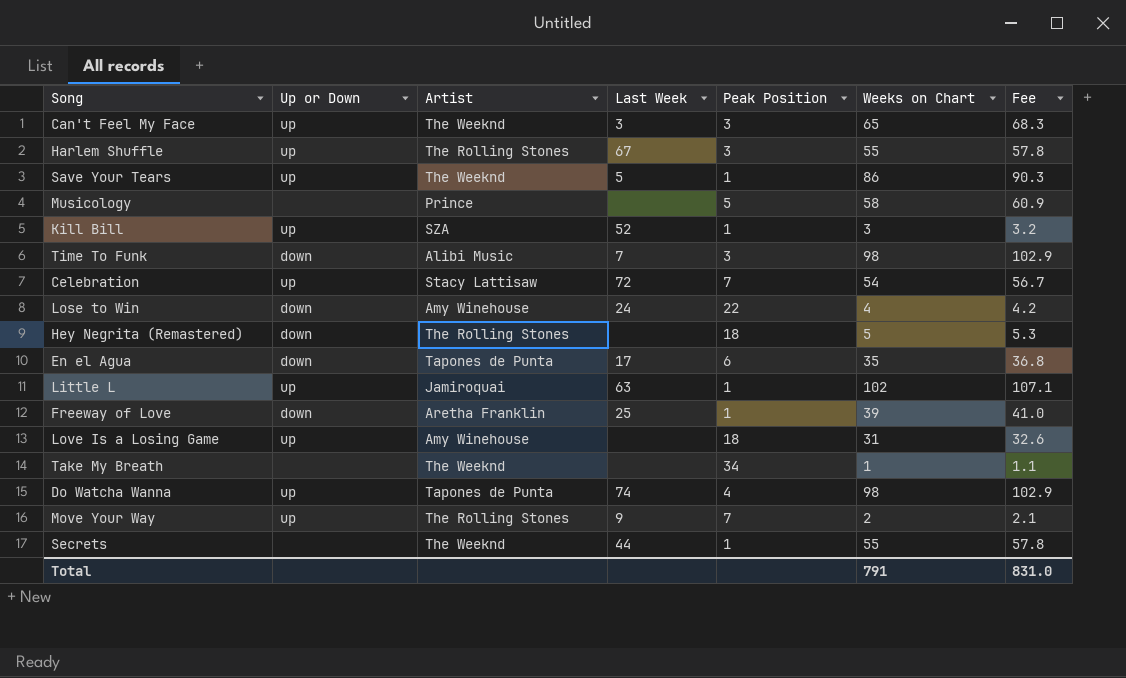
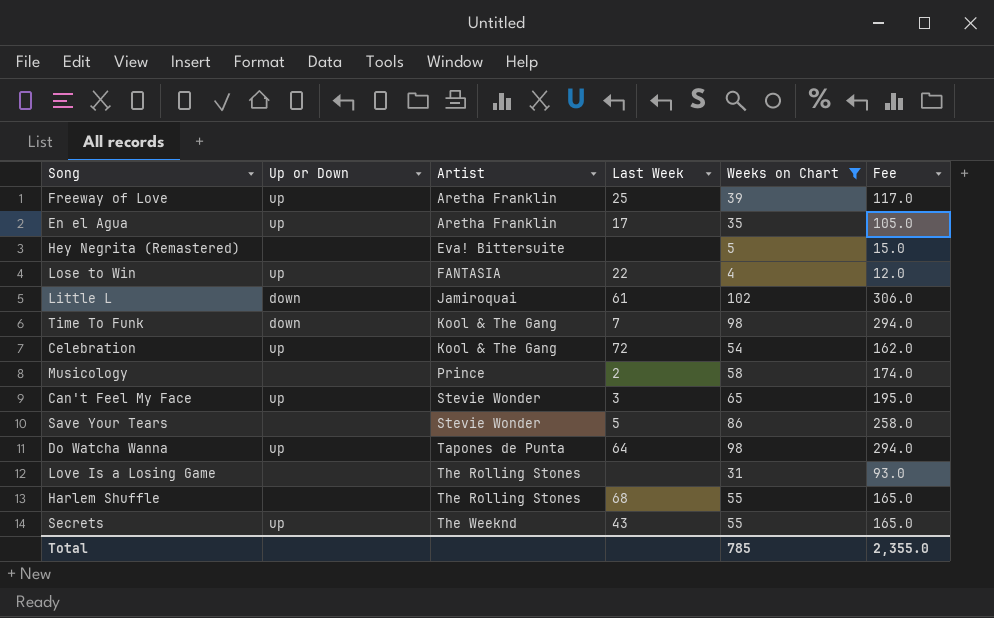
filter: none -> Weeks on Chart >= 4
row order: none -> Artist ascending
column Peak Position | position: 5 -> none
column Fee | formula: [Weeks on Chart] * 1.05 -> [Weeks on Chart] * 3
Freeway of Love | Up or Down: down -> up
En el Agua | Up or Down: down -> up
En el Agua | Artist: Tapones de Punta -> Aretha Franklin
Hey Negrita (Remastered) | Up or Down: down -> none
Hey Negrita (Remastered) | Artist: The Rolling Stones -> Eva! Bittersuite
Lose to Win | Up or Down: down -> up
Lose to Win | Artist: Amy Winehouse -> FANTASIA
Lose to Win | Last Week: 24 -> 22
Little L | Up or Down: up -> down
Little L | Last Week: 63 -> 61
Time To Funk | Artist: Alibi Music -> Kool & The Gang
Celebration | Artist: Stacy Lattisaw -> Kool & The Gang
Musicology | Last Week: none -> 2
Can't Feel My Face | Artist: The Weeknd -> Stevie Wonder
Save Your Tears | Up or Down: up -> none
Save Your Tears | Artist: The Weeknd -> Stevie Wonder
Do Watcha Wanna | Last Week: 74 -> 64
Love Is a Losing Game | Up or Down: up -> none
Love Is a Losing Game | Artist: Amy Winehouse -> The Rolling Stones
Harlem Shuffle | Up or Down: up -> none
Harlem Shuffle | Last Week: 67 -> 68
Secrets | Up or Down: none -> up
Secrets | Last Week: 44 -> 43
Total | Weeks on Chart: 791 -> 785
Total | Fee: 831.0 -> 2,355.0

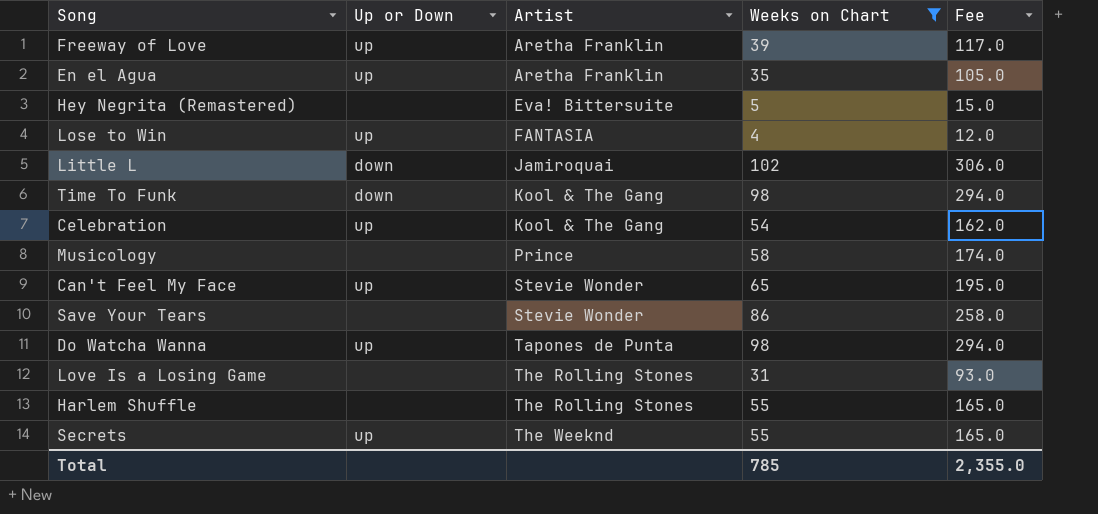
column Last Week | position: 4 -> none

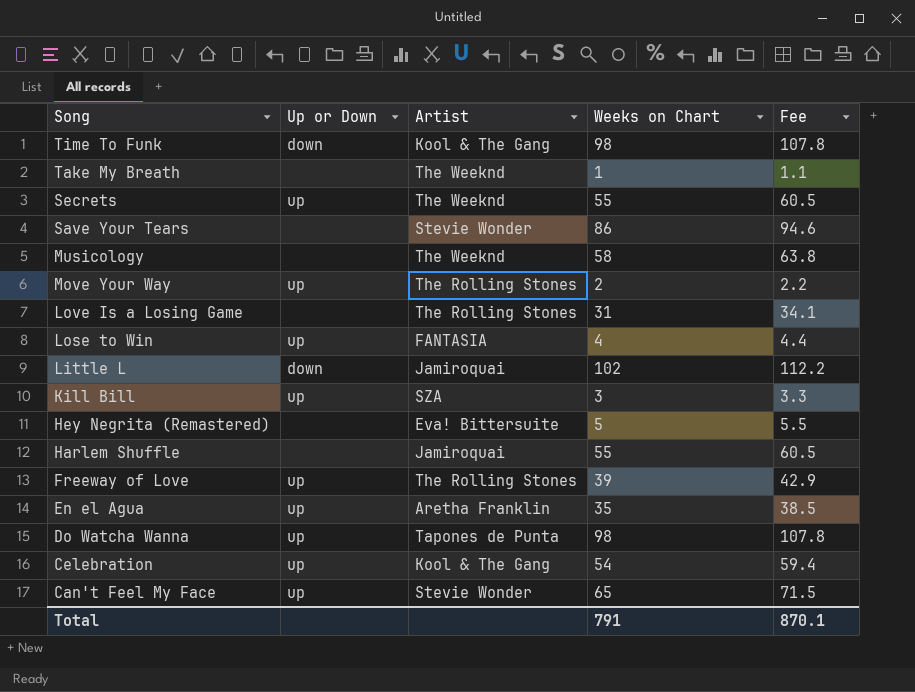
filter: Weeks on Chart >= 4 -> none
row order: Artist ascending -> Song descending
column Fee | formula: [Weeks on Chart] * 3 -> [Weeks on Chart] * 1.1
Musicology | Artist: Prince -> The Weeknd
Harlem Shuffle | Artist: The Rolling Stones -> Jamiroquai
Freeway of Love | Artist: Aretha Franklin -> The Rolling Stones
Total | Weeks on Chart: 785 -> 791
Total | Fee: 2,355.0 -> 870.1

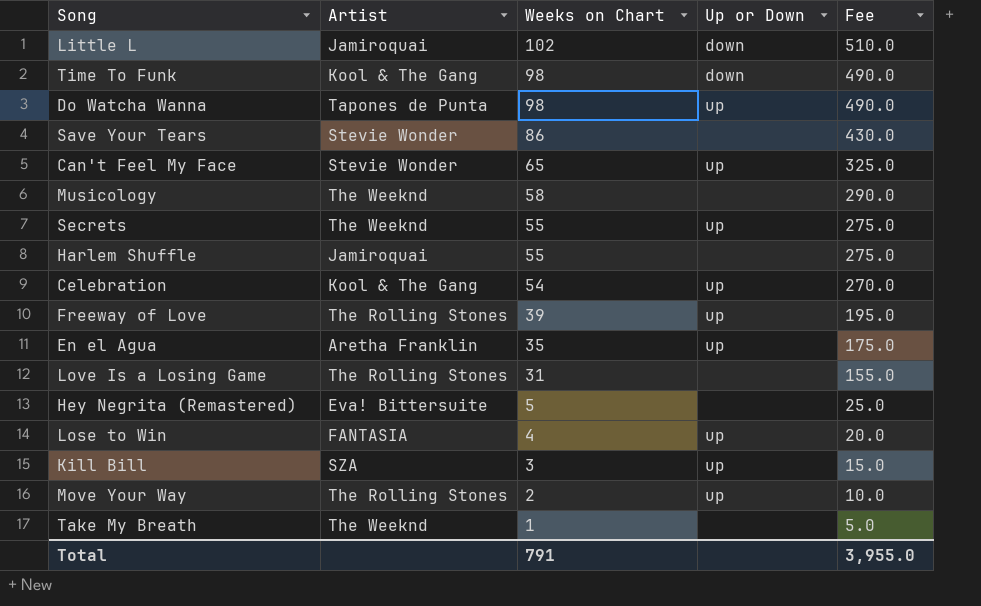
row order: Song descending -> Weeks on Chart descending
column Up or Down | position: 2 -> 4
column Fee | formula: [Weeks on Chart] * 1.1 -> [Weeks on Chart] * 5
Total | Fee: 870.1 -> 3,955.0

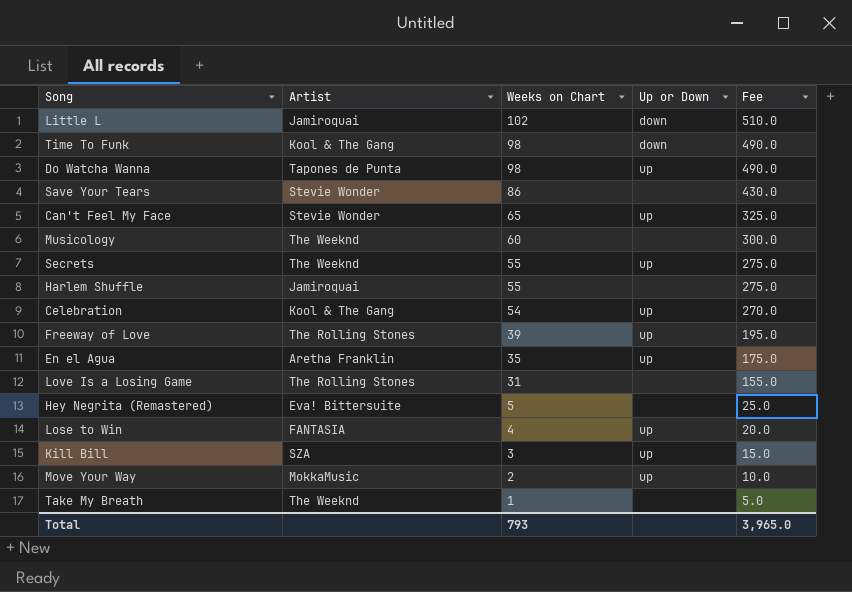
Musicology | Weeks on Chart: 58 -> 60
Musicology | Fee: 290.0 -> 300.0
Move Your Way | Artist: The Rolling Stones -> MokkaMusic
Total | Weeks on Chart: 791 -> 793
Total | Fee: 3,955.0 -> 3,965.0

